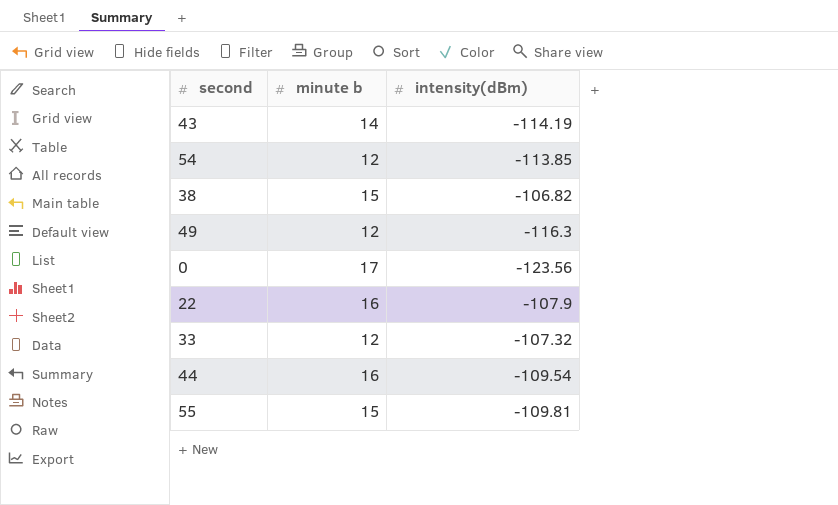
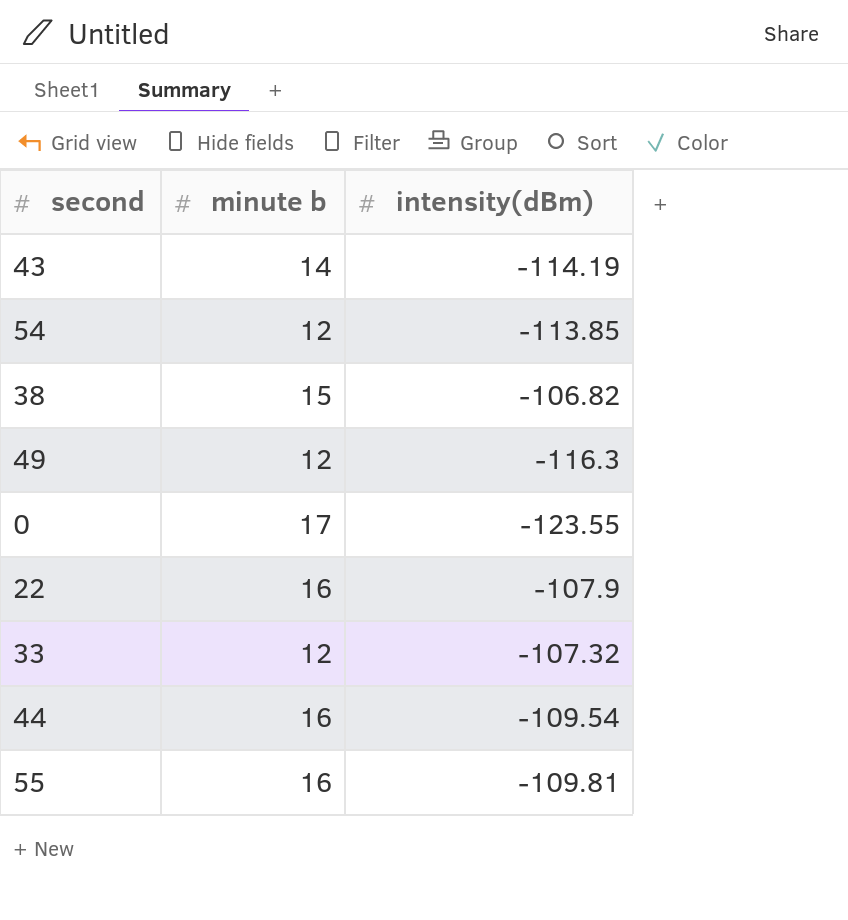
0 | intensity(dBm): -123.56 -> -123.55
55 | minute b: 15 -> 16

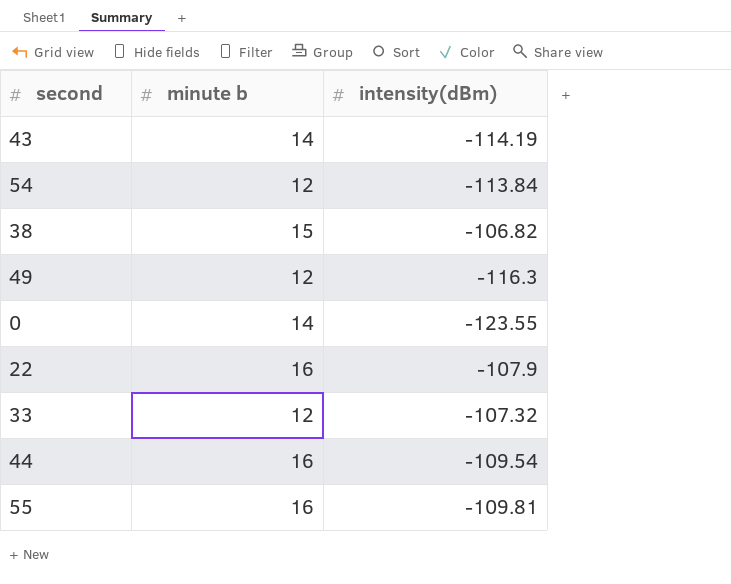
54 | intensity(dBm): -113.85 -> -113.84
0 | minute b: 17 -> 14

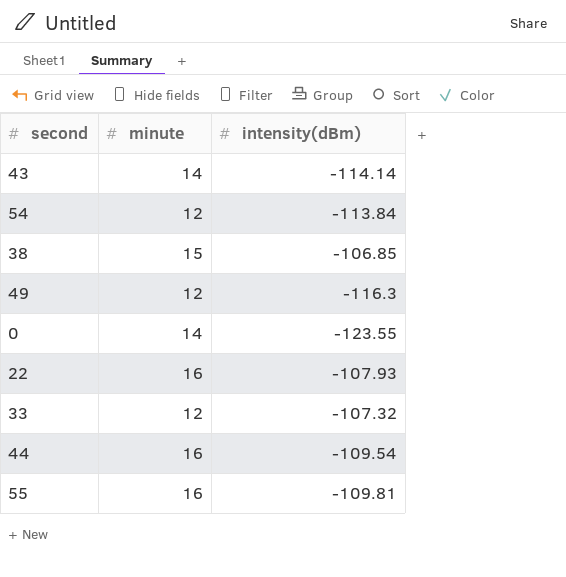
column name: minute b -> minute
43 | intensity(dBm): -114.19 -> -114.14
38 | intensity(dBm): -106.82 -> -106.85
22 | intensity(dBm): -107.9 -> -107.93

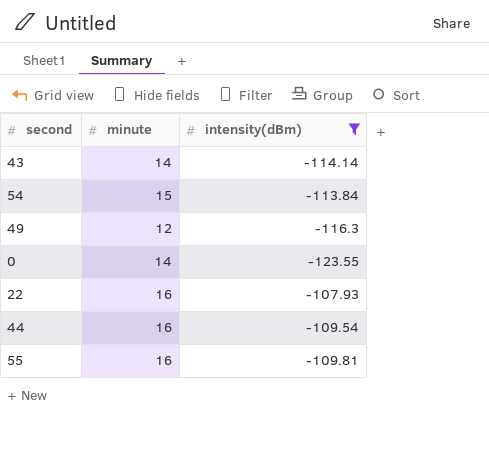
filter: none -> intensity(dBm) <= -107.93
54 | minute: 12 -> 15

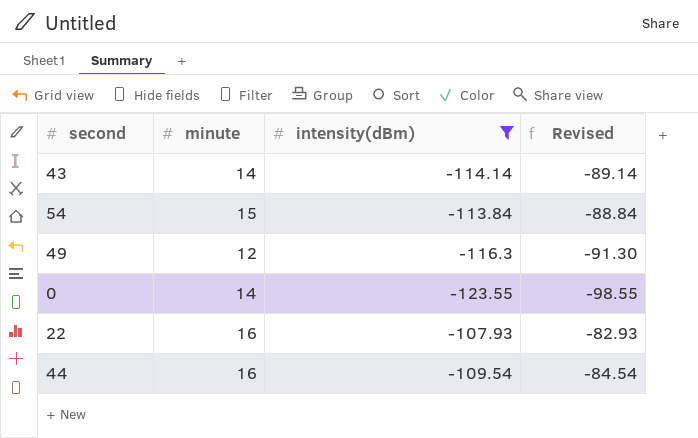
column Revised | formula: none -> [intensity(dBm)] + 25
row 55: 16 | -109.81 -> none

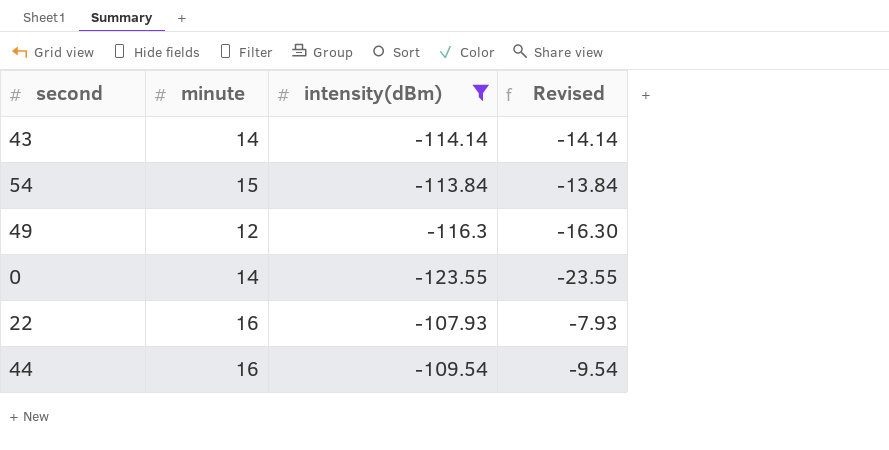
column Revised | formula: [intensity(dBm)] + 25 -> [intensity(dBm)] + 100

